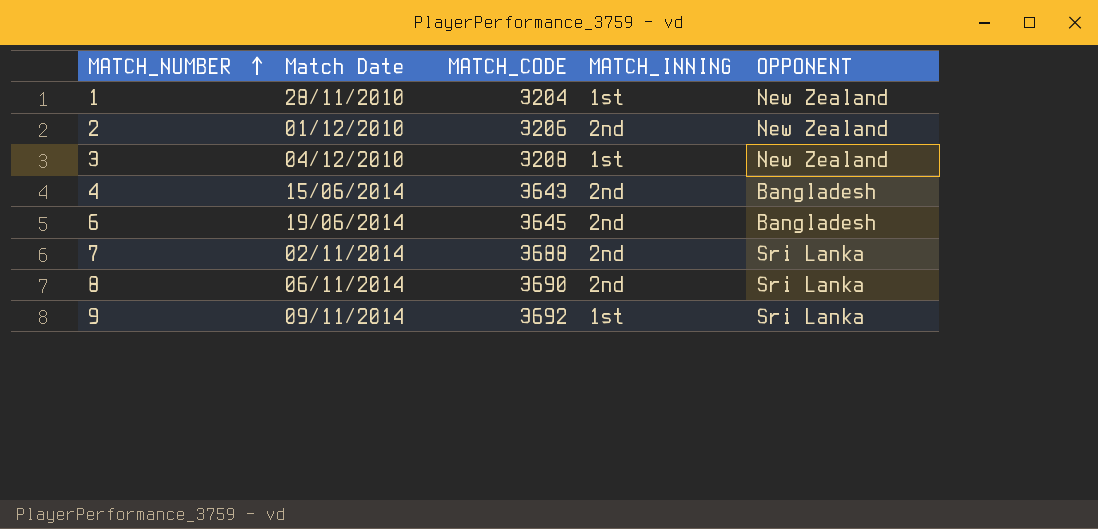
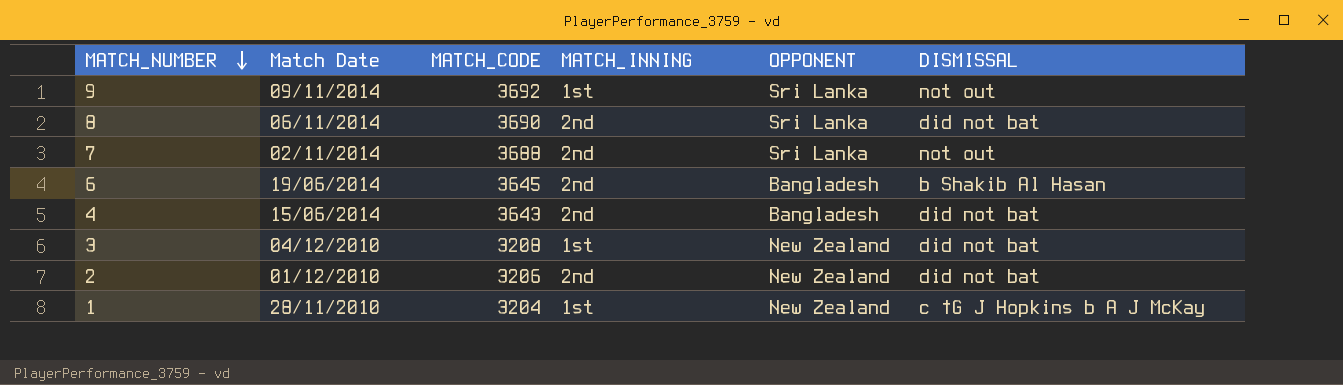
row order: MATCH_NUMBER ascending -> MATCH_NUMBER descending
column DISMISSAL | position: none -> 6

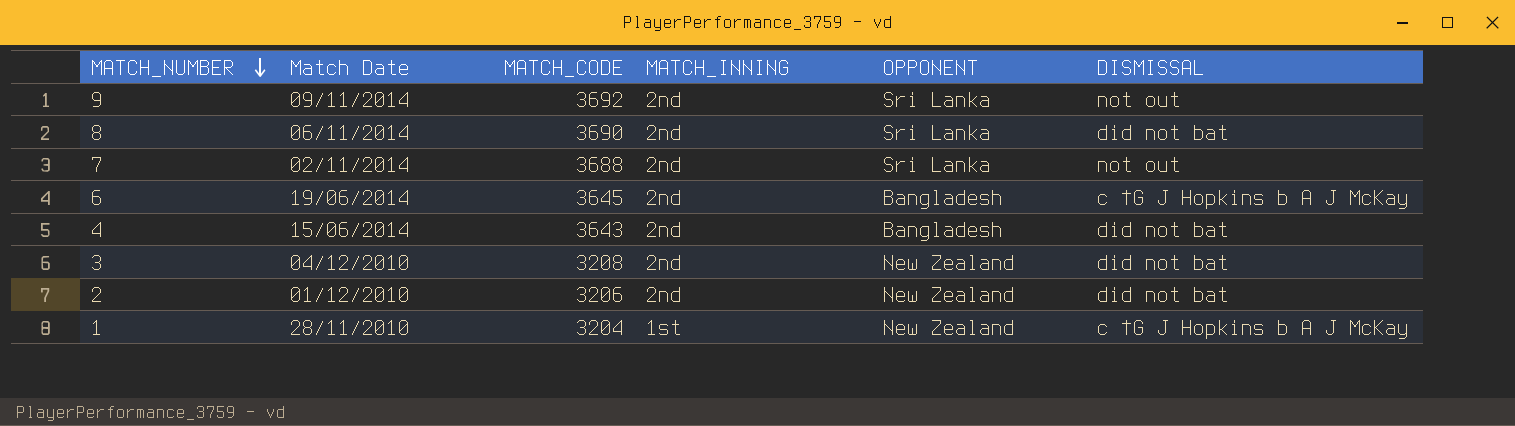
9 | MATCH_INNING: 1st -> 2nd
6 | DISMISSAL: b Shakib Al Hasan -> c †G J Hopkins b A J McKay
3 | MATCH_INNING: 1st -> 2nd

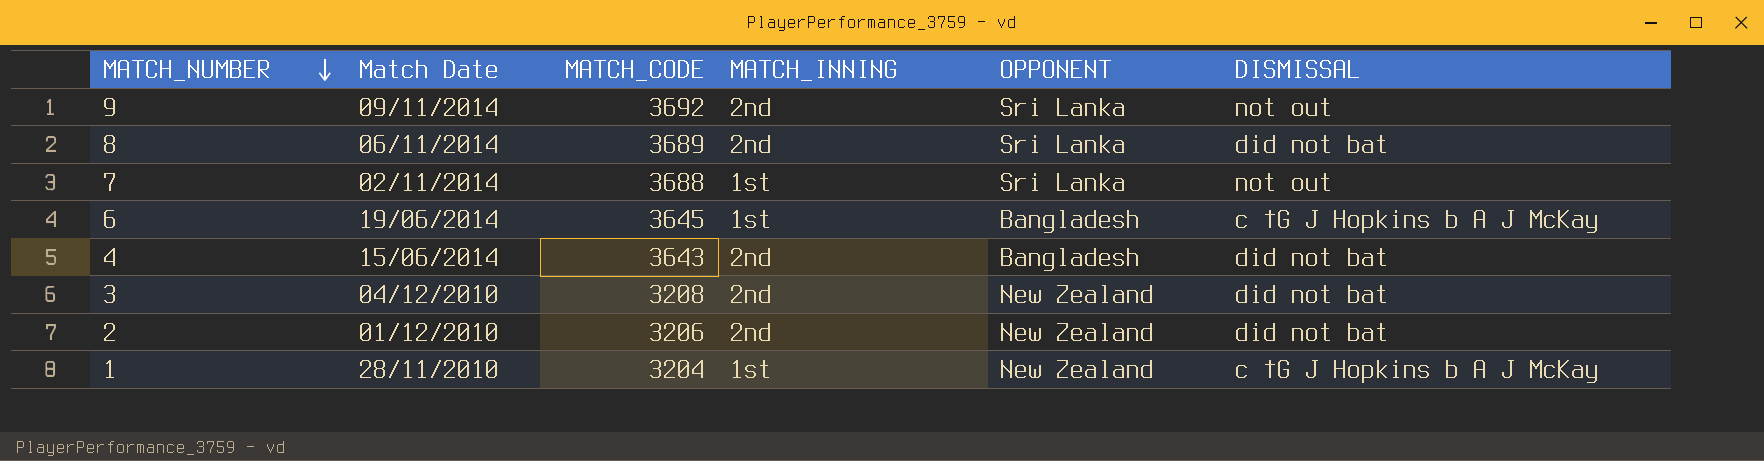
8 | MATCH_CODE: 3690 -> 3689
7 | MATCH_INNING: 2nd -> 1st
6 | MATCH_INNING: 2nd -> 1st

